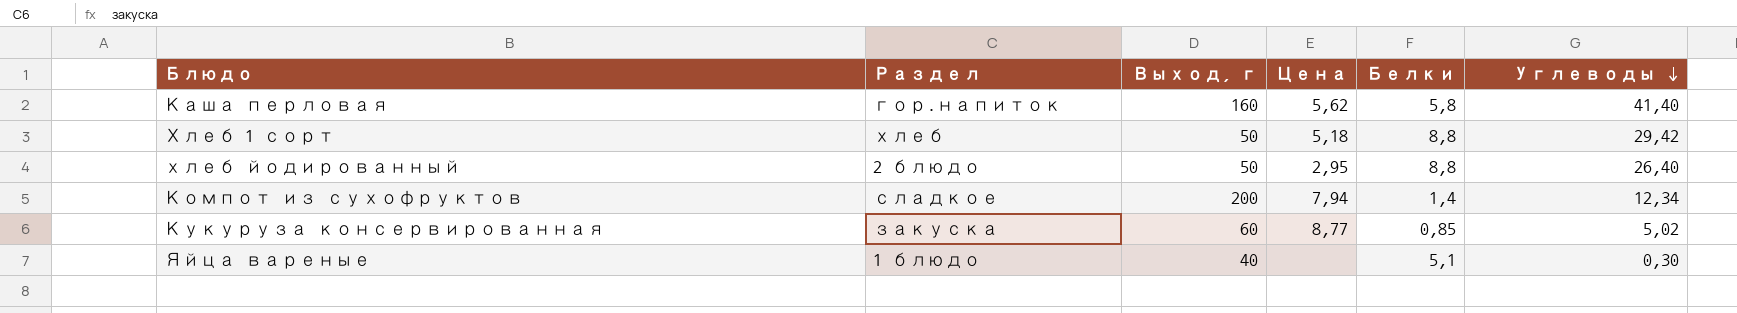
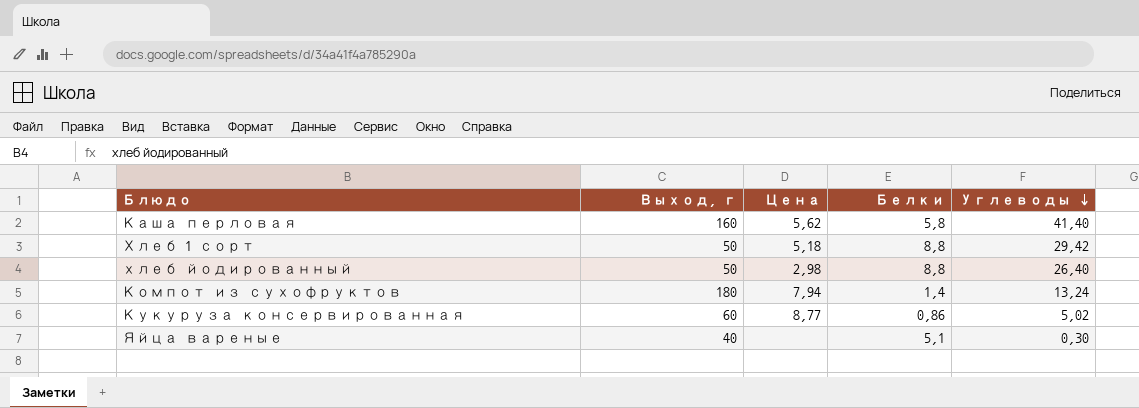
column Раздел | position: 2 -> none
хлеб йодированный | Цена: 2,95 -> 2,98
Компот из сухофруктов | Выход, г: 200 -> 180
Компот из сухофруктов | Углеводы: 12,34 -> 13,24
Кукуруза консервированная | Белки: 0,85 -> 0,86

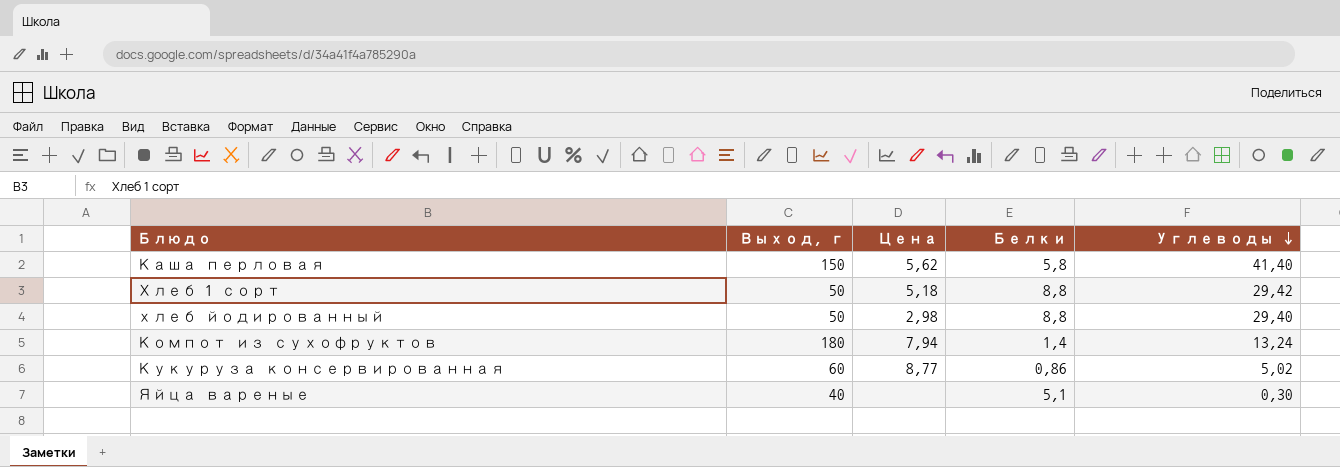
Каша перловая | Выход, г: 160 -> 150
хлеб йодированный | Углеводы: 26,40 -> 29,40

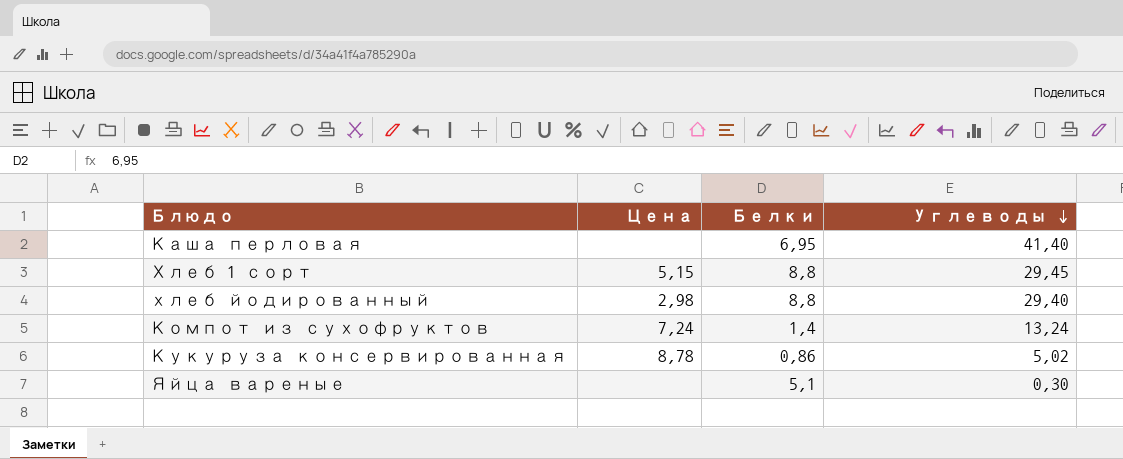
column Выход, г | position: 2 -> none
Каша перловая | Цена: 5,62 -> none
Каша перловая | Белки: 5,8 -> 6,95
Хлеб 1 сорт | Цена: 5,18 -> 5,15
Хлеб 1 сорт | Углеводы: 29,42 -> 29,45
Компот из сухофруктов | Цена: 7,94 -> 7,24
Кукуруза консервированная | Цена: 8,77 -> 8,78

